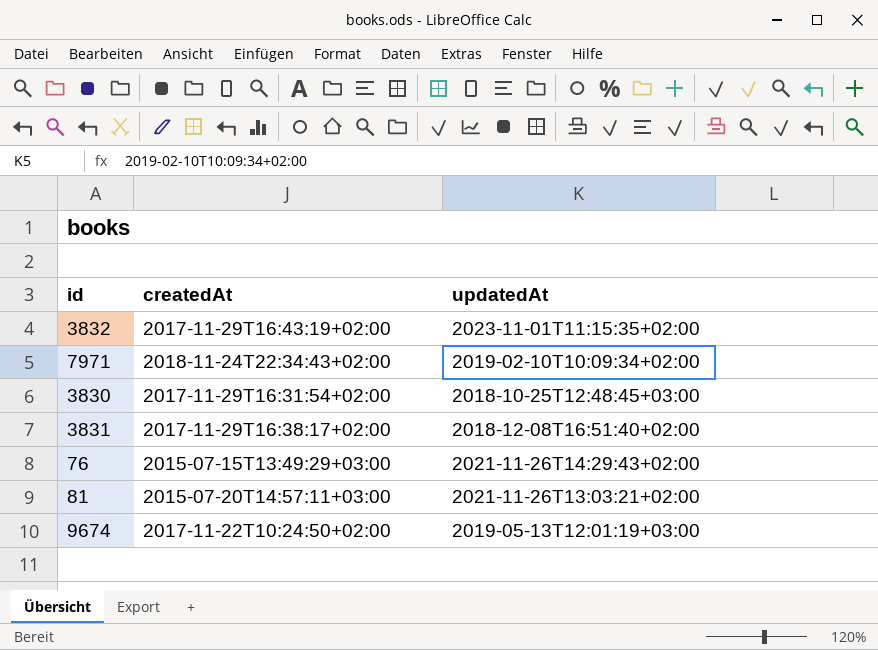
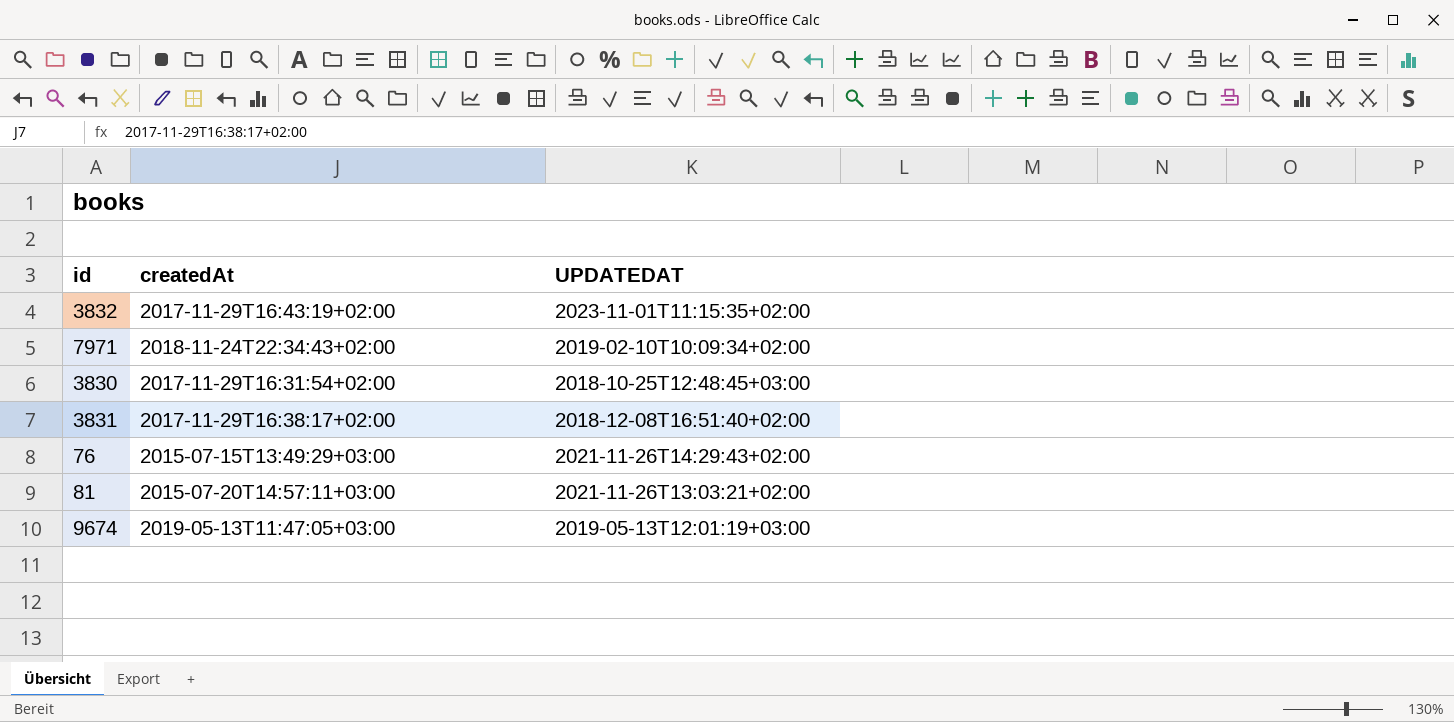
column name: updatedAt -> UPDATEDAT
9674 | createdAt: 2017-11-22T10:24:50+02:00 -> 2019-05-13T11:47:05+03:00

